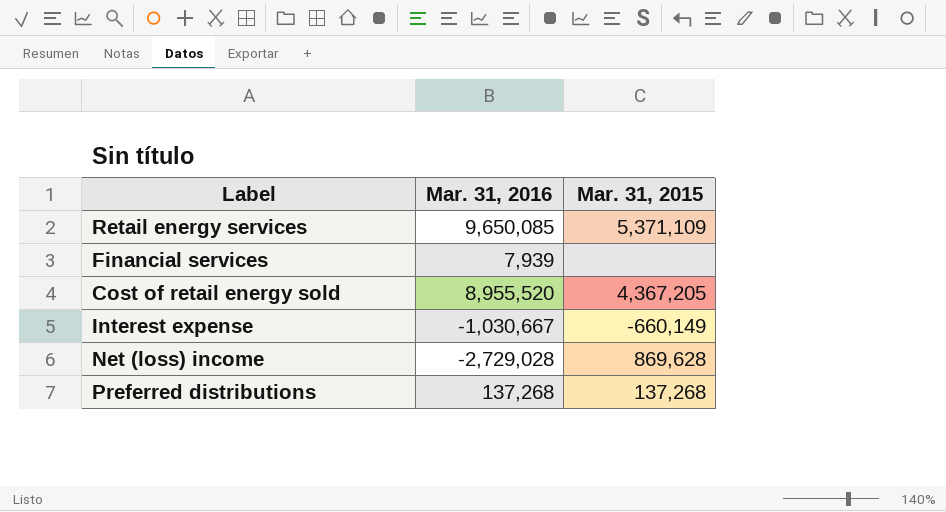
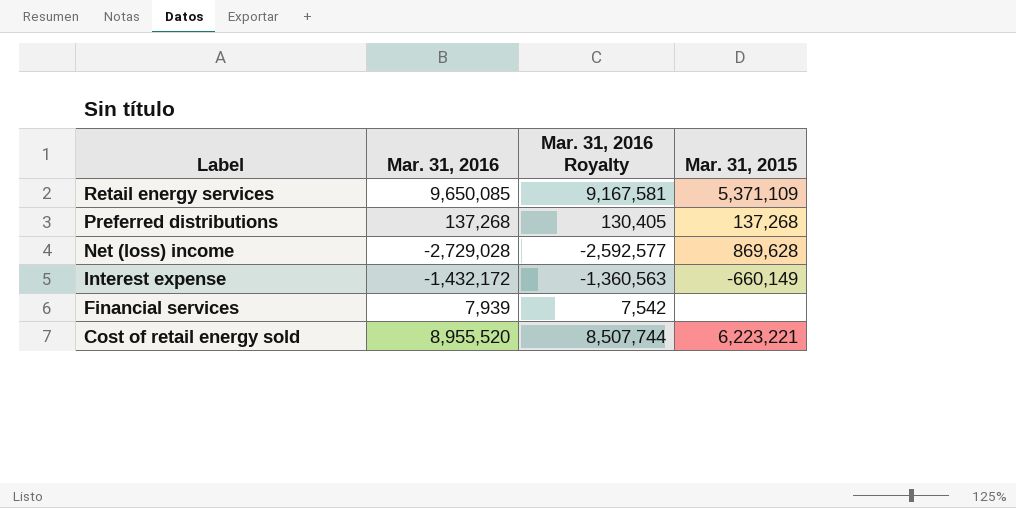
row order: none -> Label descending
column Mar. 31, 2016 Royalty | formula: none -> [Mar. 31, 2016] * 0.95
Interest expense | Mar. 31, 2016: -1,030,667 -> -1,432,172
Cost of retail energy sold | Mar. 31, 2015: 4,367,205 -> 6,223,221

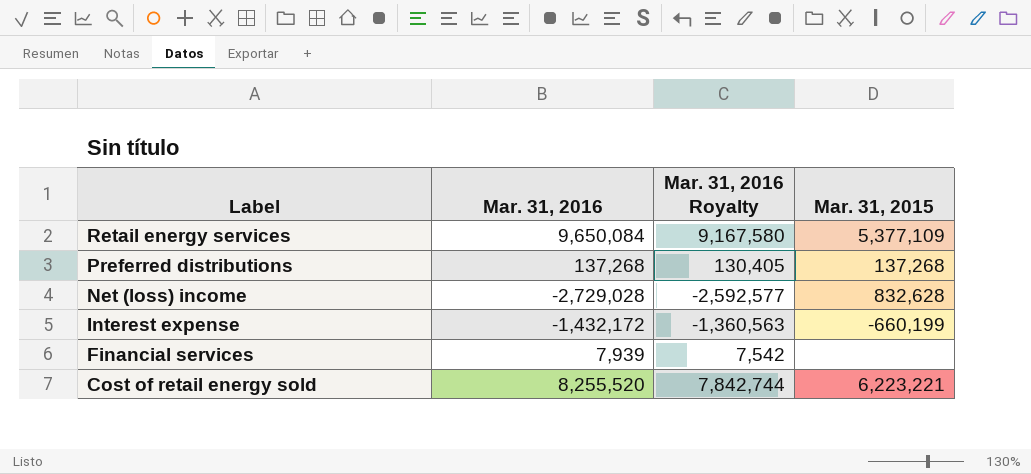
Retail energy services | Mar. 31, 2016: 9,650,085 -> 9,650,084
Retail energy services | Mar. 31, 2016 Royalty: 9,167,581 -> 9,167,580
Retail energy services | Mar. 31, 2015: 5,371,109 -> 5,377,109
Net (loss) income | Mar. 31, 2015: 869,628 -> 832,628
Interest expense | Mar. 31, 2015: -660,149 -> -660,199
Cost of retail energy sold | Mar. 31, 2016: 8,955,520 -> 8,255,520
Cost of retail energy sold | Mar. 31, 2016 Royalty: 8,507,744 -> 7,842,744

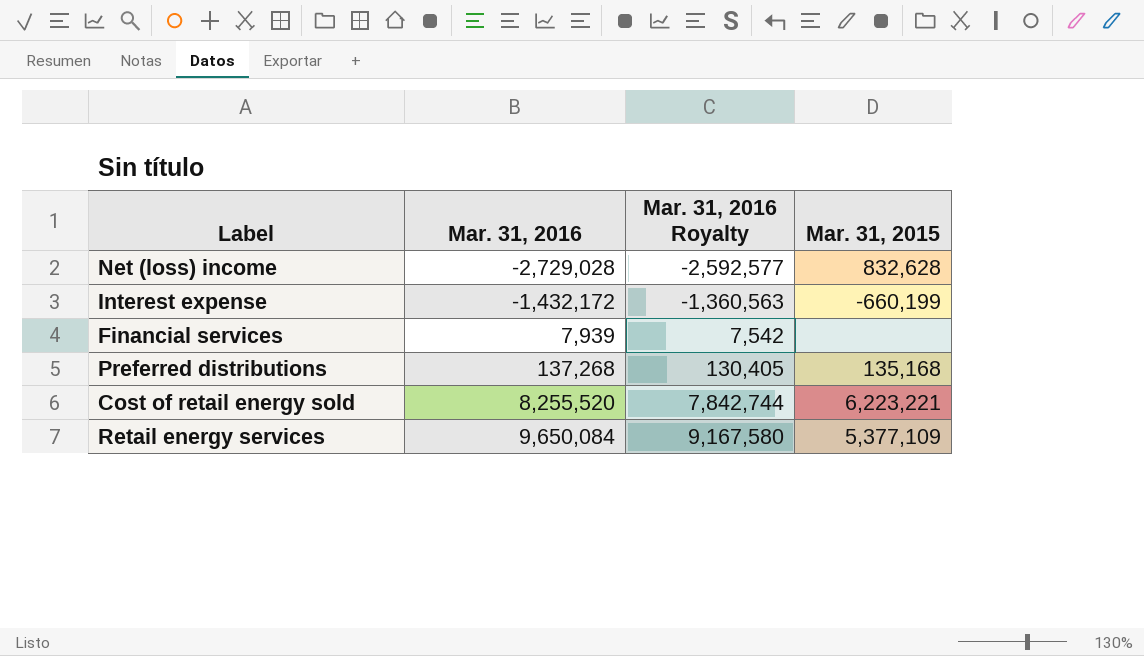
row order: Label descending -> Mar. 31, 2016 ascending
Preferred distributions | Mar. 31, 2015: 137,268 -> 135,168

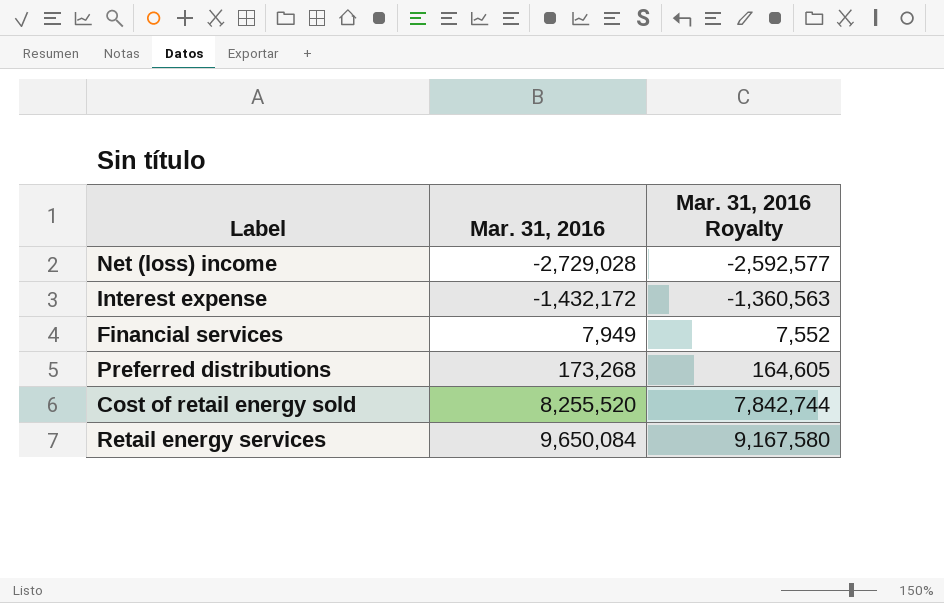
column Mar. 31, 2015 | position: 4 -> none
Financial services | Mar. 31, 2016: 7,939 -> 7,949
Financial services | Mar. 31, 2016 Royalty: 7,542 -> 7,552
Preferred distributions | Mar. 31, 2016: 137,268 -> 173,268
Preferred distributions | Mar. 31, 2016 Royalty: 130,405 -> 164,605

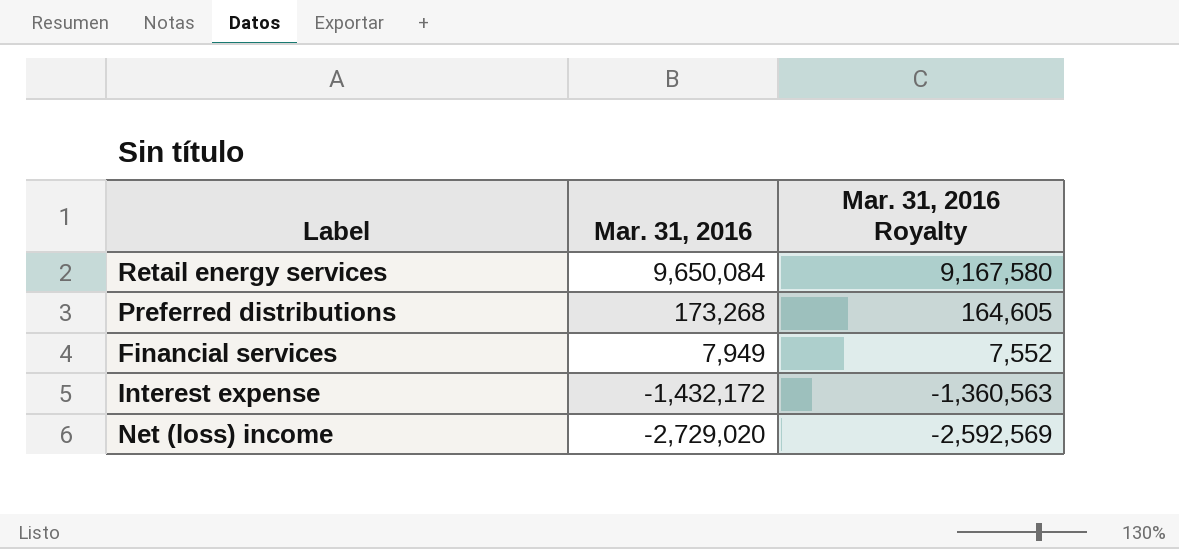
row order: Mar. 31, 2016 ascending -> Mar. 31, 2016 descending
row Cost of retail energy sold: 8,255,520 | 7,842,744 -> none
Net (loss) income | Mar. 31, 2016: -2,729,028 -> -2,729,020
Net (loss) income | Mar. 31, 2016 Royalty: -2,592,577 -> -2,592,569

